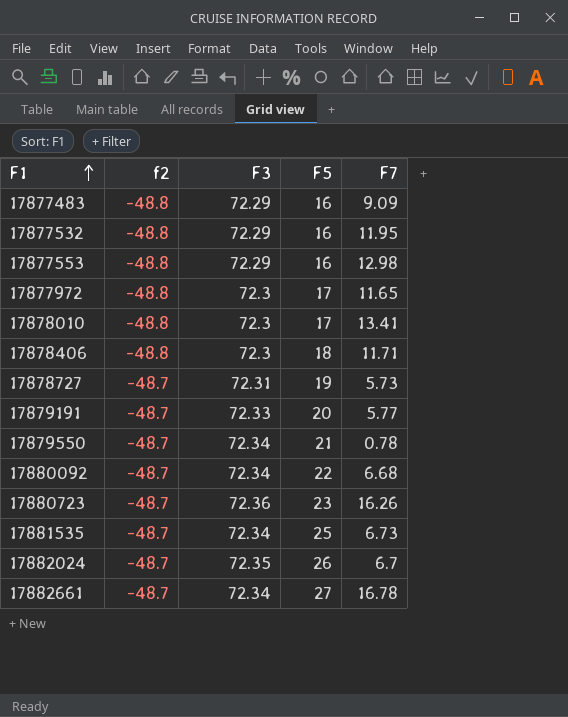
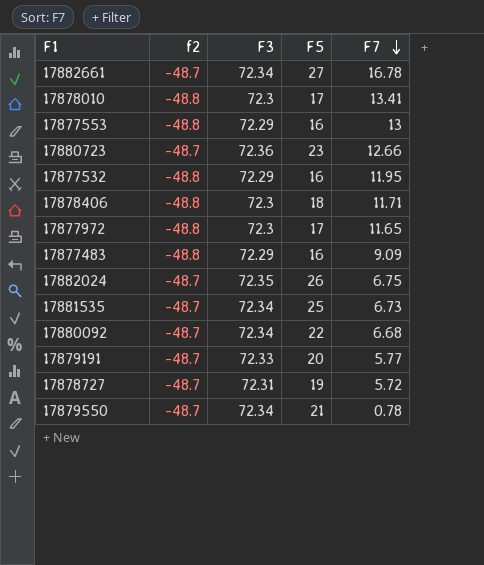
row order: F1 ascending -> F7 descending
17877553 | F7: 12.98 -> 13
17880723 | F7: 16.26 -> 12.66
17882024 | F7: 6.7 -> 6.75
17878727 | F7: 5.73 -> 5.72

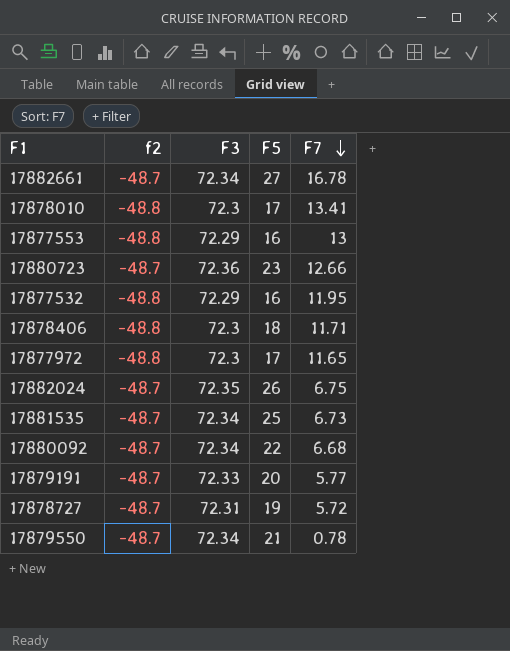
row 17877483: -48.8 | 72.29 | 16 | 9.09 -> none

